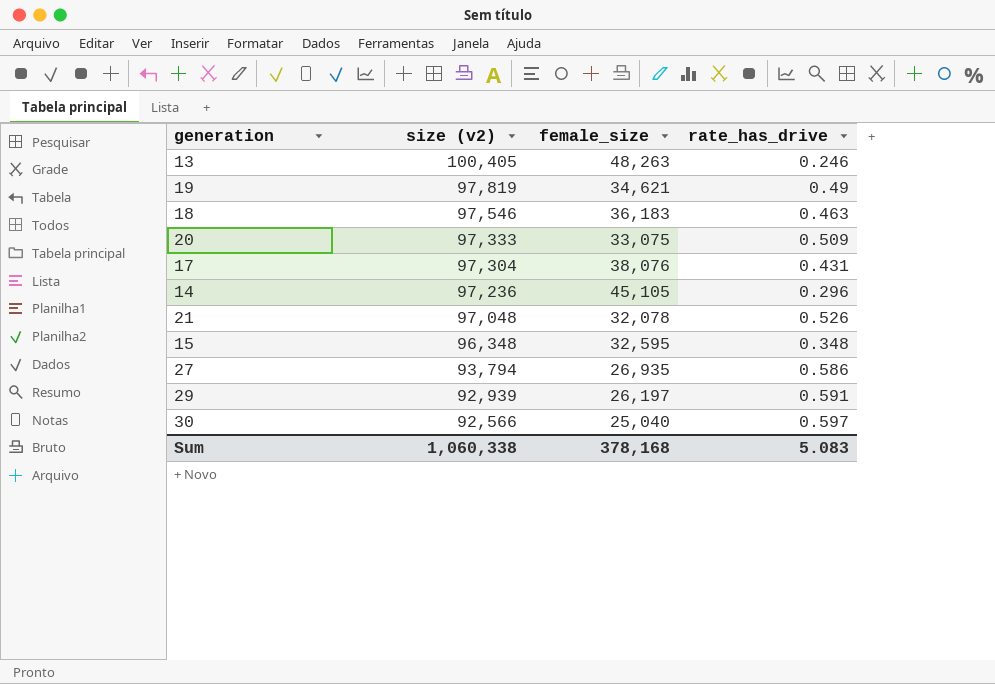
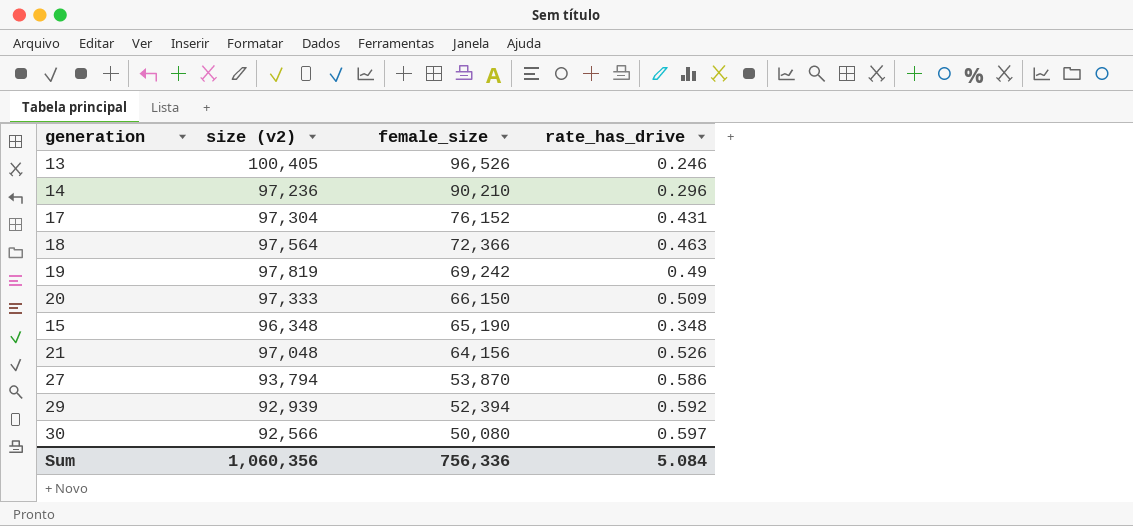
row order: size (v2) descending -> female_size descending
13 | female_size: 48,263 -> 96,526
14 | female_size: 45,105 -> 90,210
17 | female_size: 38,076 -> 76,152
18 | size (v2): 97,546 -> 97,564
18 | female_size: 36,183 -> 72,366
19 | female_size: 34,621 -> 69,242
20 | female_size: 33,075 -> 66,150
15 | female_size: 32,595 -> 65,190
21 | female_size: 32,078 -> 64,156
27 | female_size: 26,935 -> 53,870
29 | female_size: 26,197 -> 52,394
29 | rate_has_drive: 0.591 -> 0.592
30 | female_size: 25,040 -> 50,080
Sum | size (v2): 1,060,338 -> 1,060,356
Sum | female_size: 378,168 -> 756,336
Sum | rate_has_drive: 5.083 -> 5.084

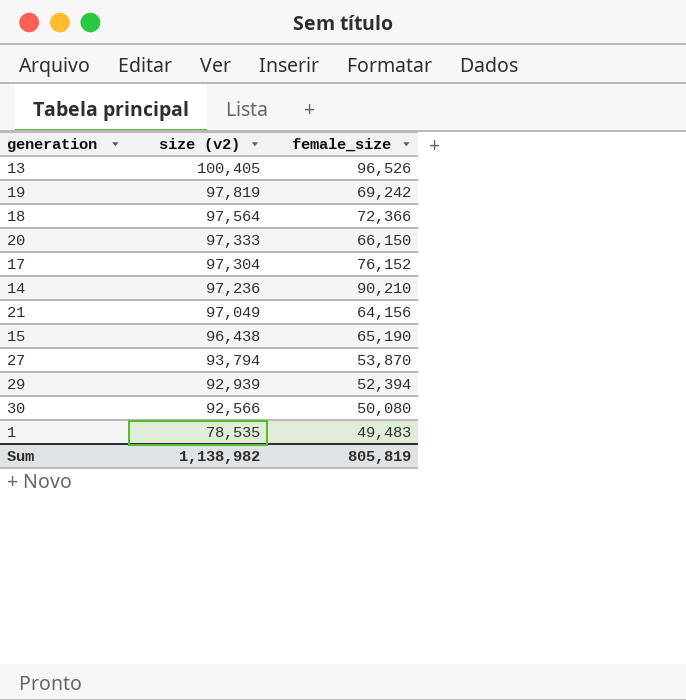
row order: female_size descending -> size (v2) descending
column rate_has_drive | position: 4 -> none
21 | size (v2): 97,048 -> 97,049
15 | size (v2): 96,348 -> 96,438
row 1: none -> 78,535 | 49,483
Sum | size (v2): 1,060,356 -> 1,138,982
Sum | female_size: 756,336 -> 805,819

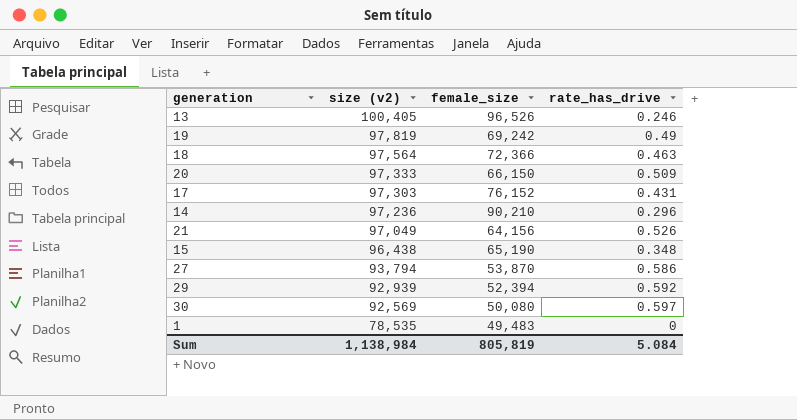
column rate_has_drive | position: none -> 4
17 | size (v2): 97,304 -> 97,303
30 | size (v2): 92,566 -> 92,569
Sum | size (v2): 1,138,982 -> 1,138,984

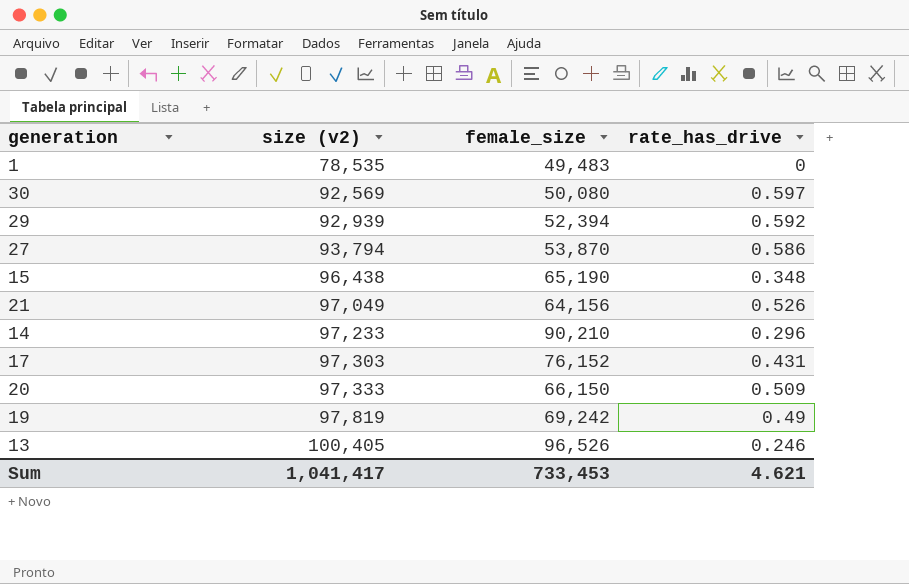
row order: size (v2) descending -> size (v2) ascending
row 18: 97,564 | 72,366 | 0.463 -> none
14 | size (v2): 97,236 -> 97,233
Sum | size (v2): 1,138,984 -> 1,041,417
Sum | female_size: 805,819 -> 733,453
Sum | rate_has_drive: 5.084 -> 4.621

